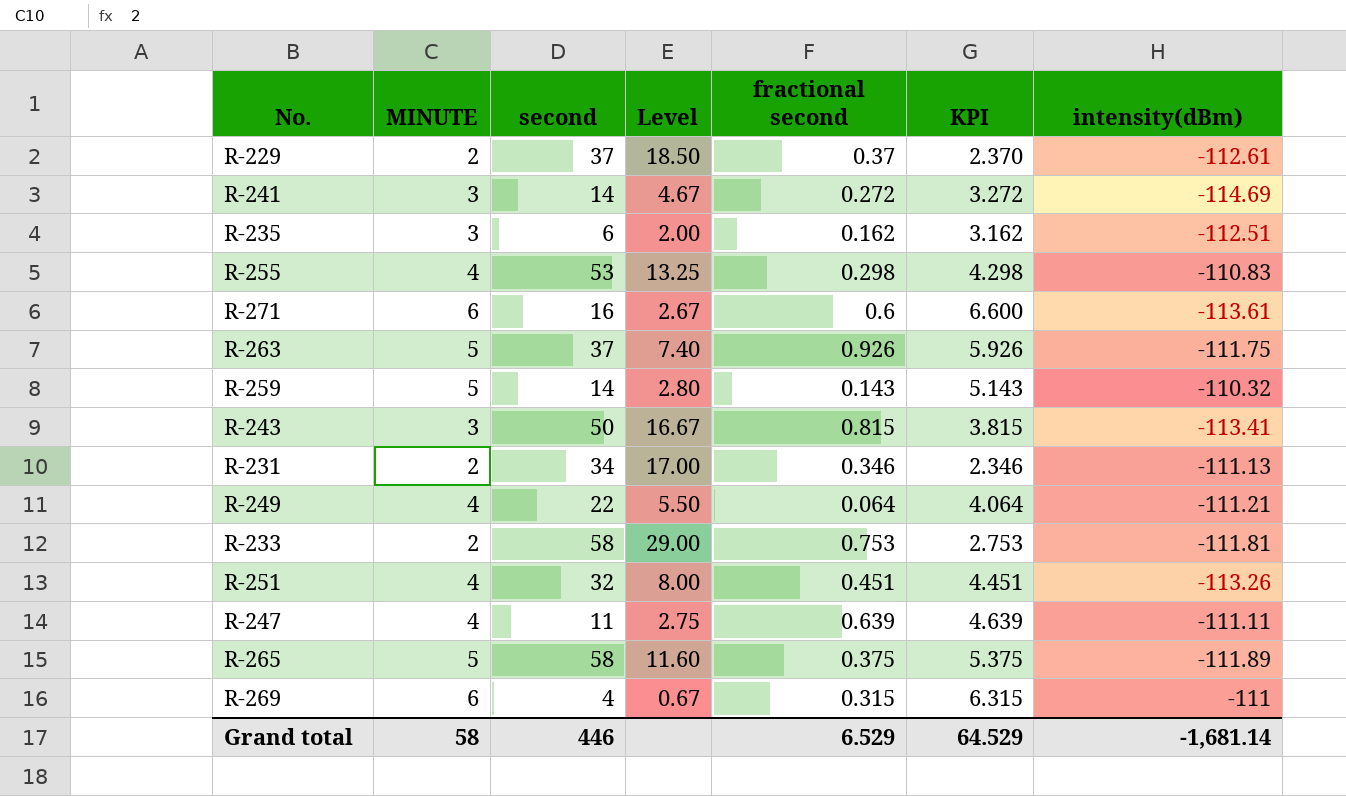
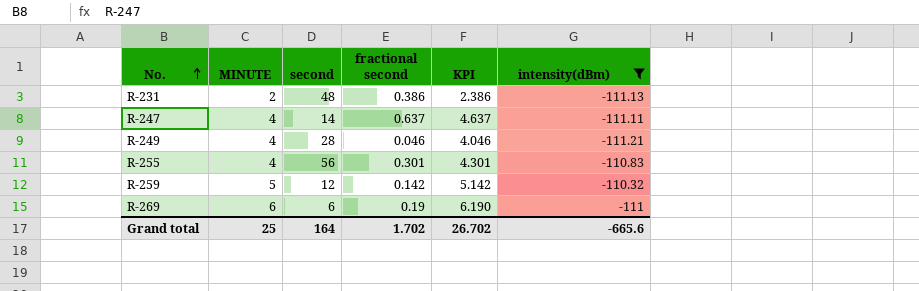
filter: none -> intensity(dBm) >= -111.21
row order: none -> No. ascending
column Level | formula: [second] / [MINUTE] -> none
R-231 | second: 34 -> 48
R-231 | fractional second: 0.346 -> 0.386
R-231 | KPI: 2.346 -> 2.386
R-247 | second: 11 -> 14
R-247 | fractional second: 0.639 -> 0.637
R-247 | KPI: 4.639 -> 4.637
R-249 | second: 22 -> 28
R-249 | fractional second: 0.064 -> 0.046
R-249 | KPI: 4.064 -> 4.046
R-255 | second: 53 -> 56
R-255 | fractional second: 0.298 -> 0.301
R-255 | KPI: 4.298 -> 4.301
R-259 | second: 14 -> 12
R-259 | fractional second: 0.143 -> 0.142
R-259 | KPI: 5.143 -> 5.142
R-269 | second: 4 -> 6
R-269 | fractional second: 0.315 -> 0.19
R-269 | KPI: 6.315 -> 6.190
Grand total | MINUTE: 58 -> 25
Grand total | second: 446 -> 164
Grand total | fractional second: 6.529 -> 1.702
Grand total | KPI: 64.529 -> 26.702
Grand total | intensity(dBm): -1,681.14 -> -665.6

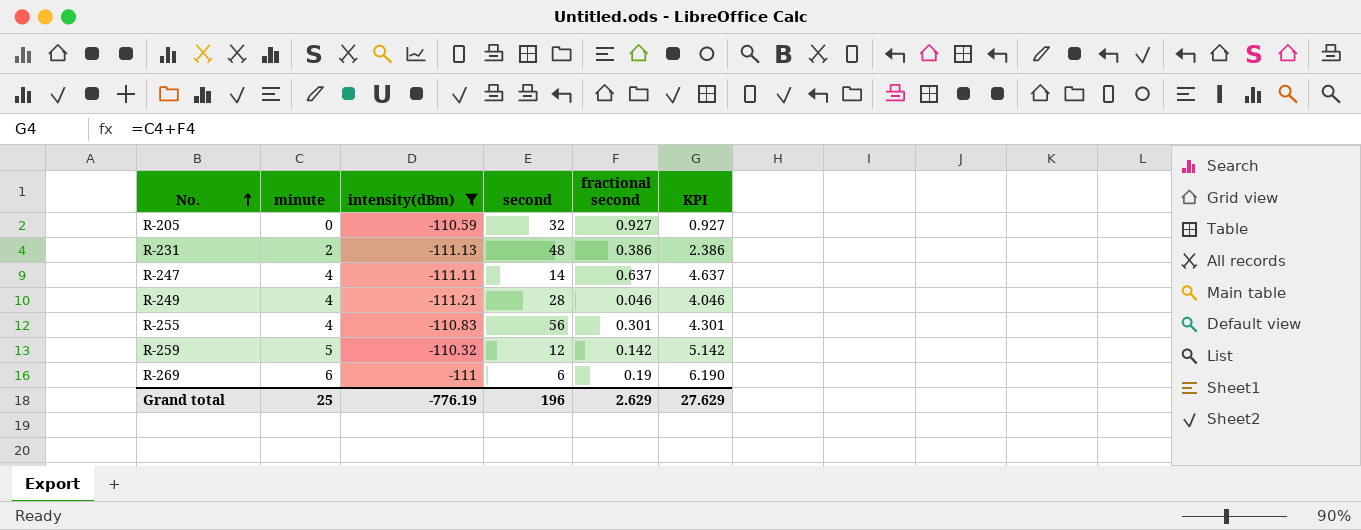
column name: MINUTE -> minute
column intensity(dBm) | position: 6 -> 3
row R-205: none -> 0 | -110.59 | 32 | 0.927 | 0.927
Grand total | intensity(dBm): -665.6 -> -776.19
Grand total | second: 164 -> 196
Grand total | fractional second: 1.702 -> 2.629
Grand total | KPI: 26.702 -> 27.629

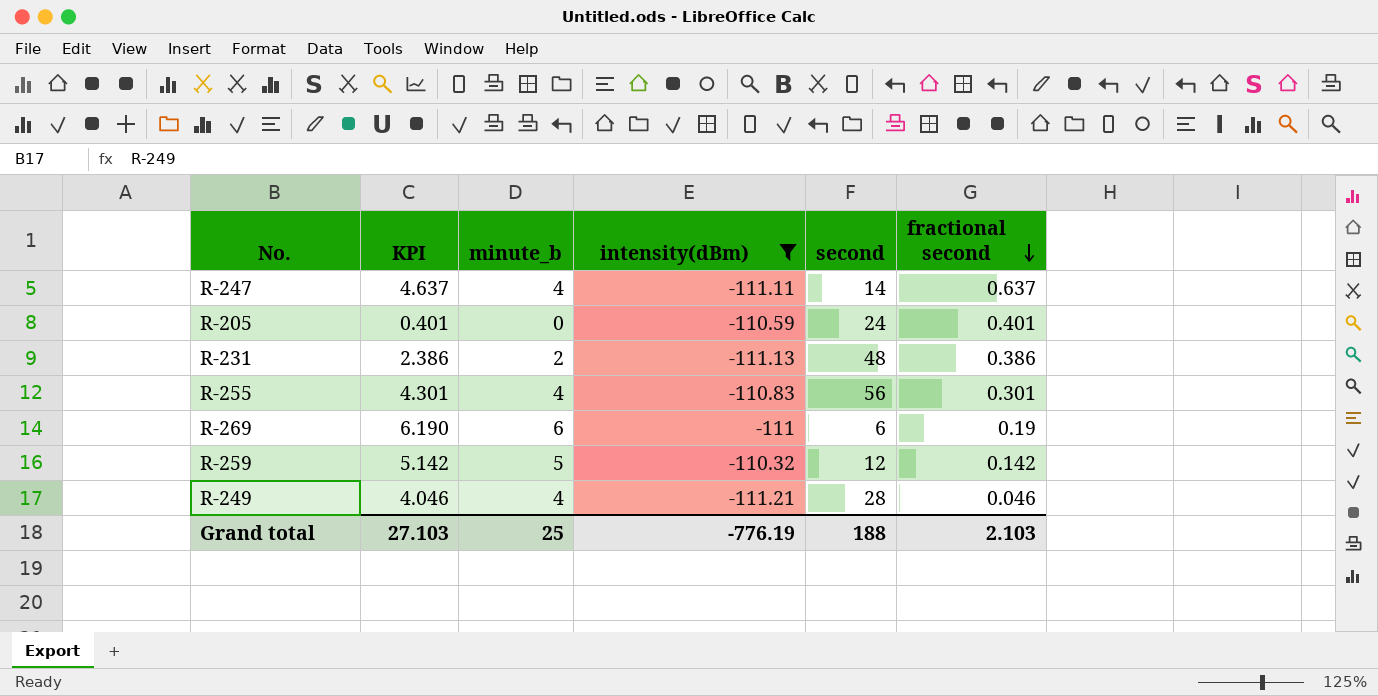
row order: No. ascending -> fractional second descending
column KPI | position: 6 -> 2
column name: minute -> minute_b
R-205 | KPI: 0.927 -> 0.401
R-205 | second: 32 -> 24
R-205 | fractional second: 0.927 -> 0.401
Grand total | KPI: 27.629 -> 27.103
Grand total | second: 196 -> 188
Grand total | fractional second: 2.629 -> 2.103

